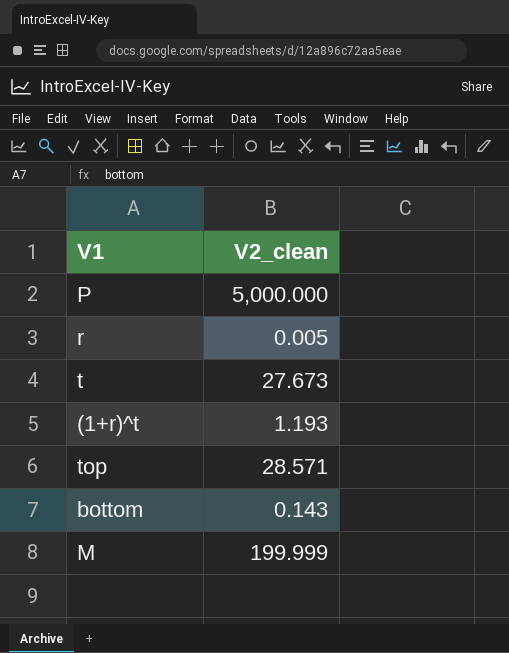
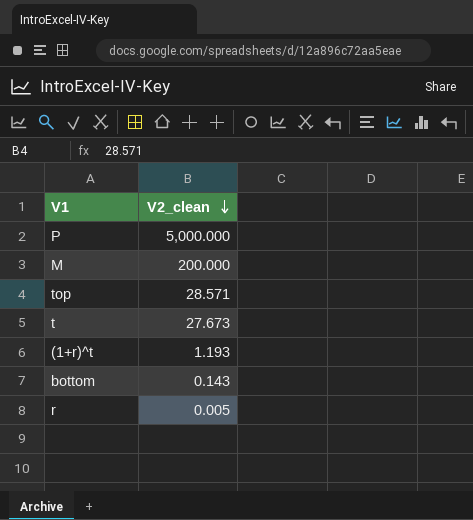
row order: none -> V2_clean descending
M | V2_clean: 199.999 -> 200.000

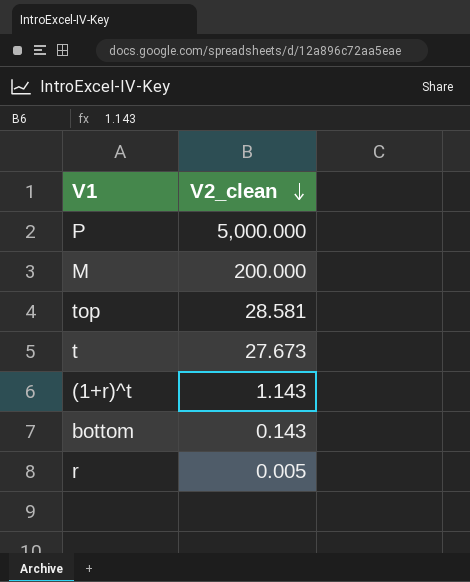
top | V2_clean: 28.571 -> 28.581
(1+r)^t | V2_clean: 1.193 -> 1.143

